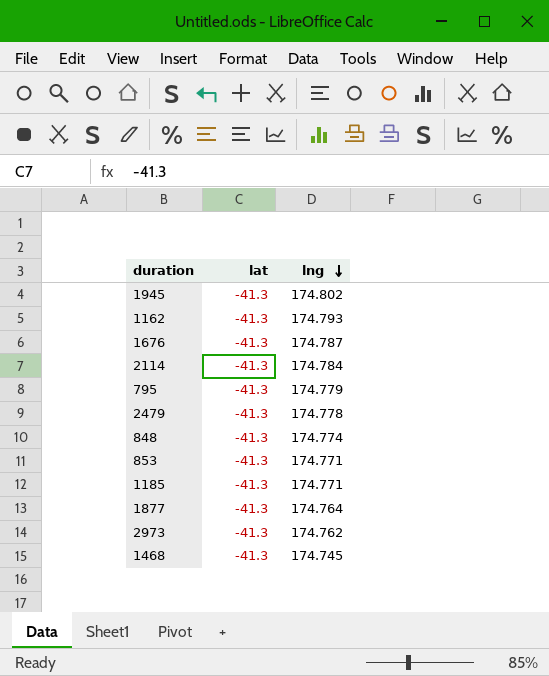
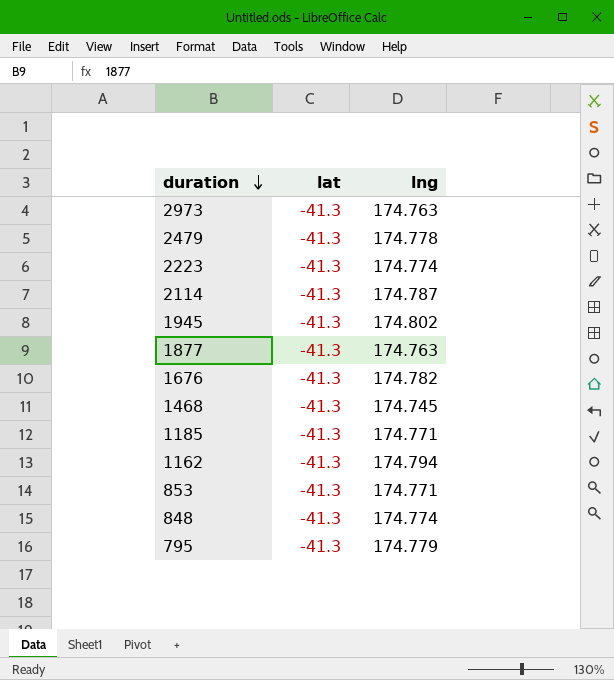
row order: lng descending -> duration descending
2973 | lng: 174.762 -> 174.763
row 2223: none -> -41.3 | 174.774
2114 | lng: 174.784 -> 174.787
1877 | lng: 174.764 -> 174.763
1676 | lng: 174.787 -> 174.782
1162 | lng: 174.793 -> 174.794

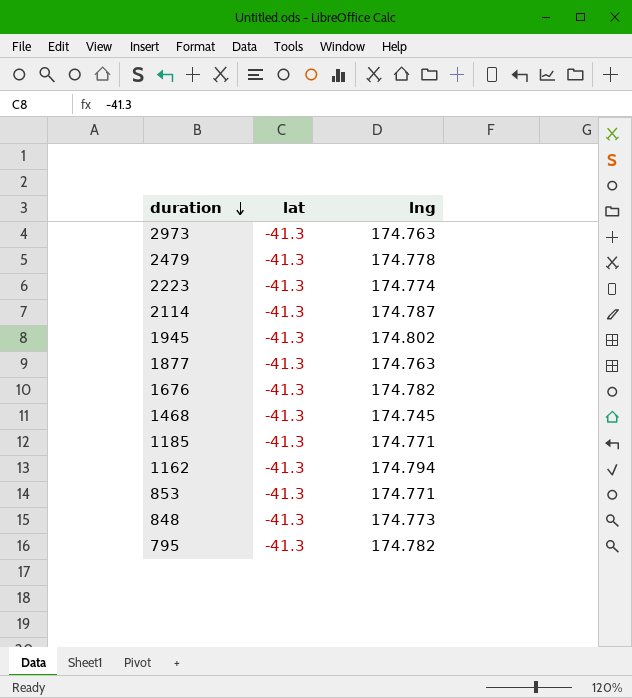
848 | lng: 174.774 -> 174.773
795 | lng: 174.779 -> 174.782

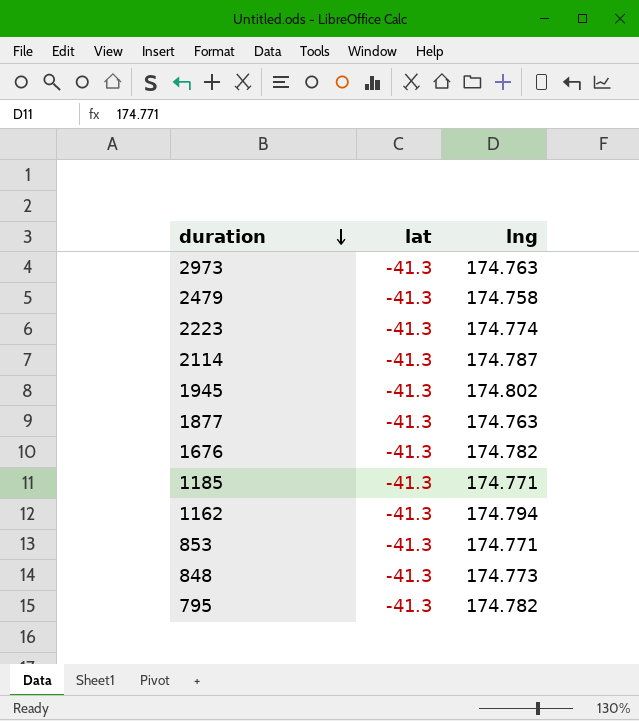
row 1468: -41.3 | 174.745 -> none
2479 | lng: 174.778 -> 174.758

